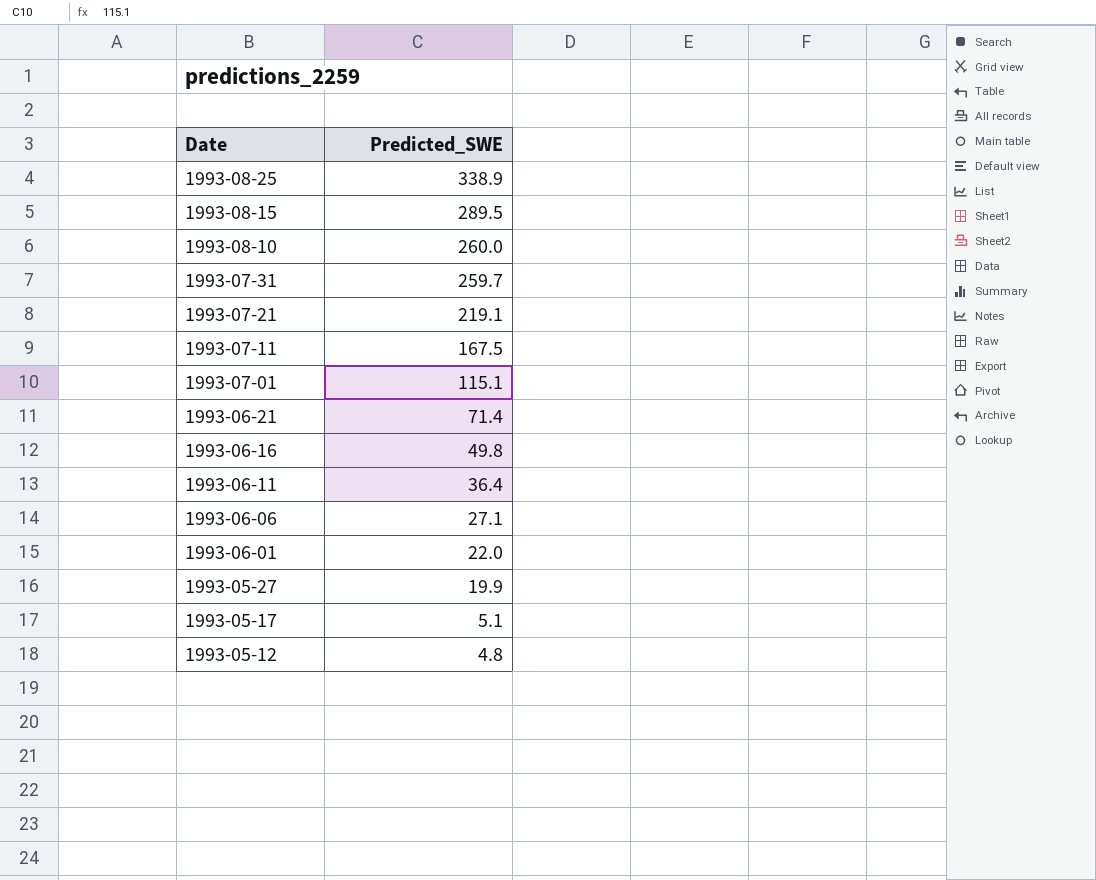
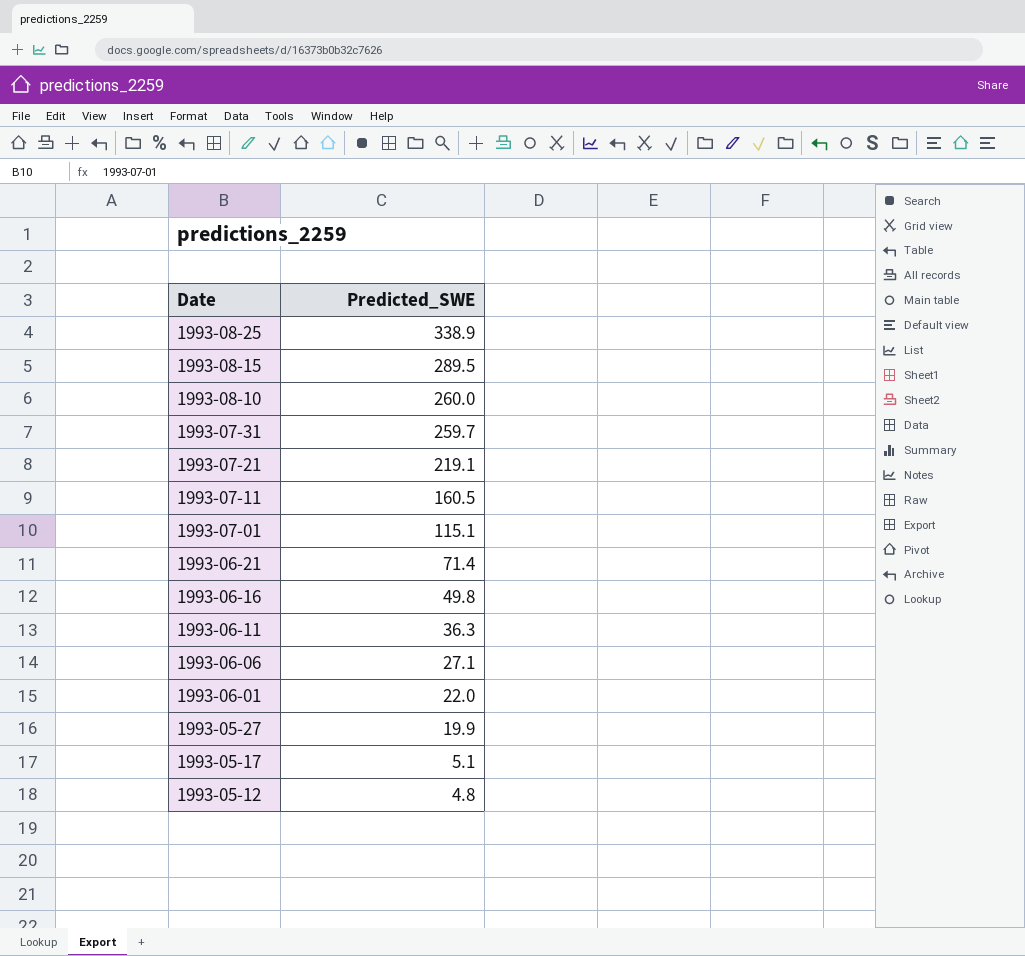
1993-07-11 | Predicted_SWE: 167.5 -> 160.5
1993-06-11 | Predicted_SWE: 36.4 -> 36.3

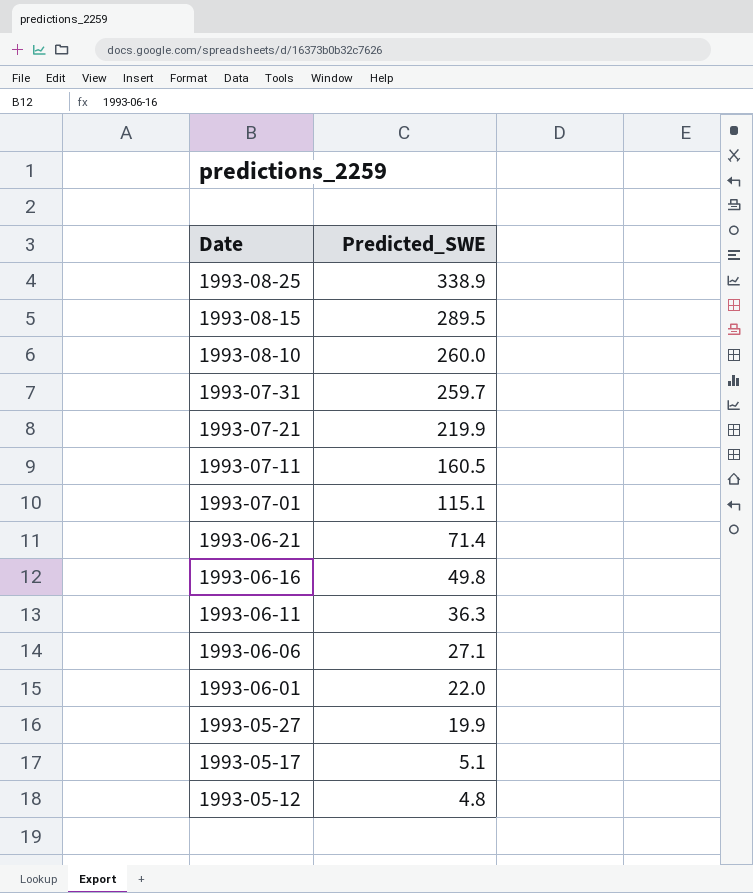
1993-07-21 | Predicted_SWE: 219.1 -> 219.9

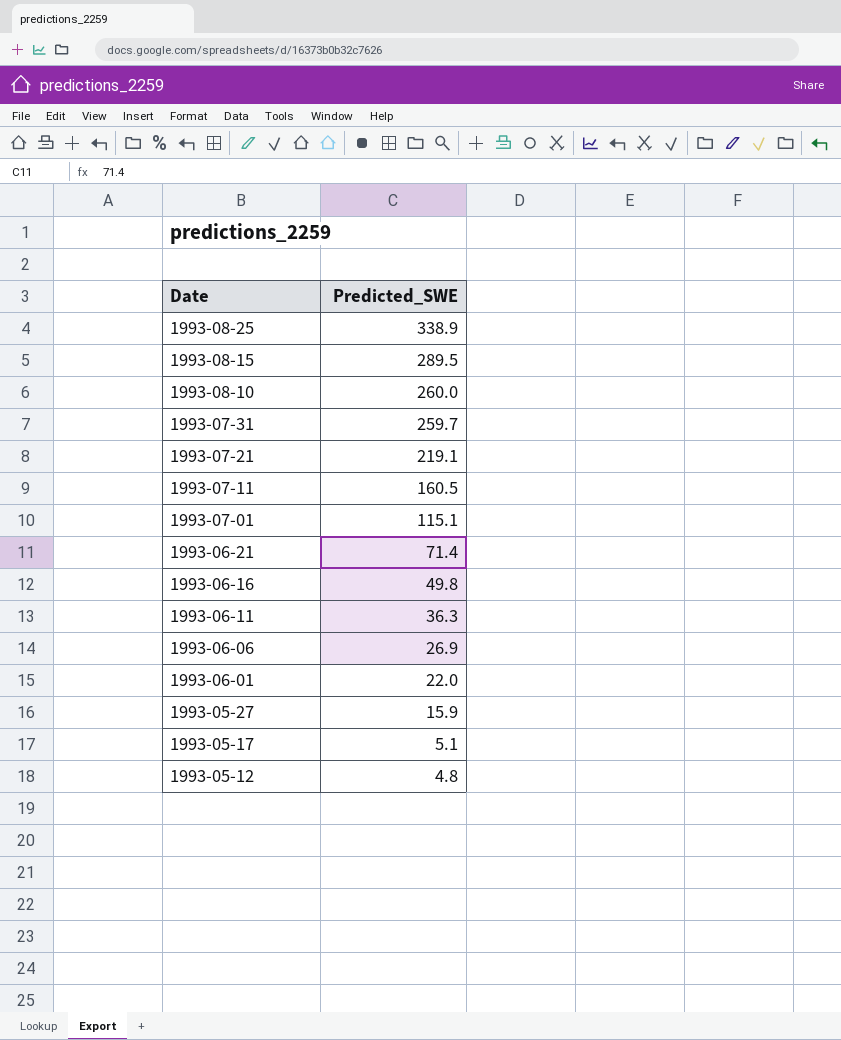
1993-07-21 | Predicted_SWE: 219.9 -> 219.1
1993-06-06 | Predicted_SWE: 27.1 -> 26.9
1993-05-27 | Predicted_SWE: 19.9 -> 15.9

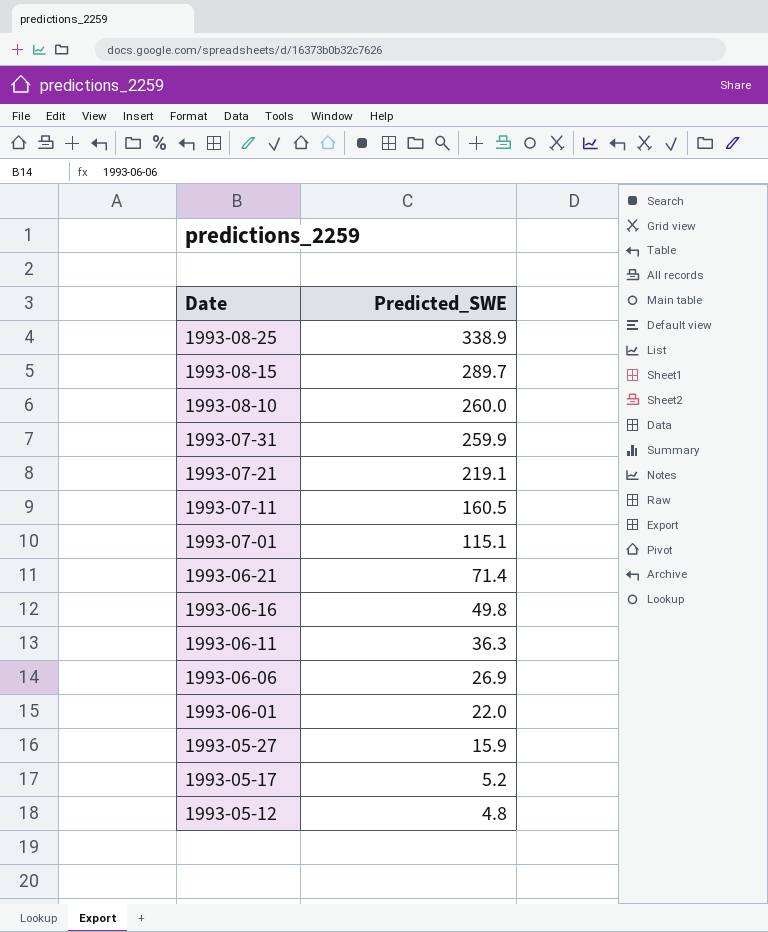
1993-08-15 | Predicted_SWE: 289.5 -> 289.7
1993-07-31 | Predicted_SWE: 259.7 -> 259.9
1993-05-17 | Predicted_SWE: 5.1 -> 5.2

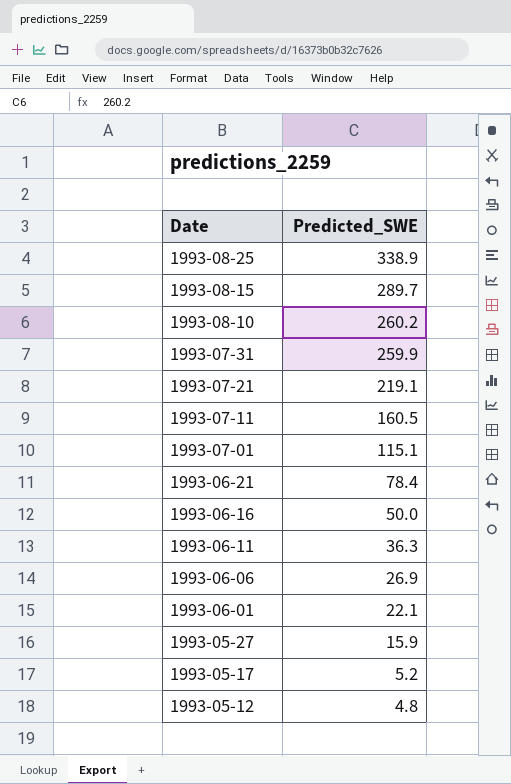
1993-08-10 | Predicted_SWE: 260.0 -> 260.2
1993-06-21 | Predicted_SWE: 71.4 -> 78.4
1993-06-16 | Predicted_SWE: 49.8 -> 50.0
1993-06-01 | Predicted_SWE: 22.0 -> 22.1

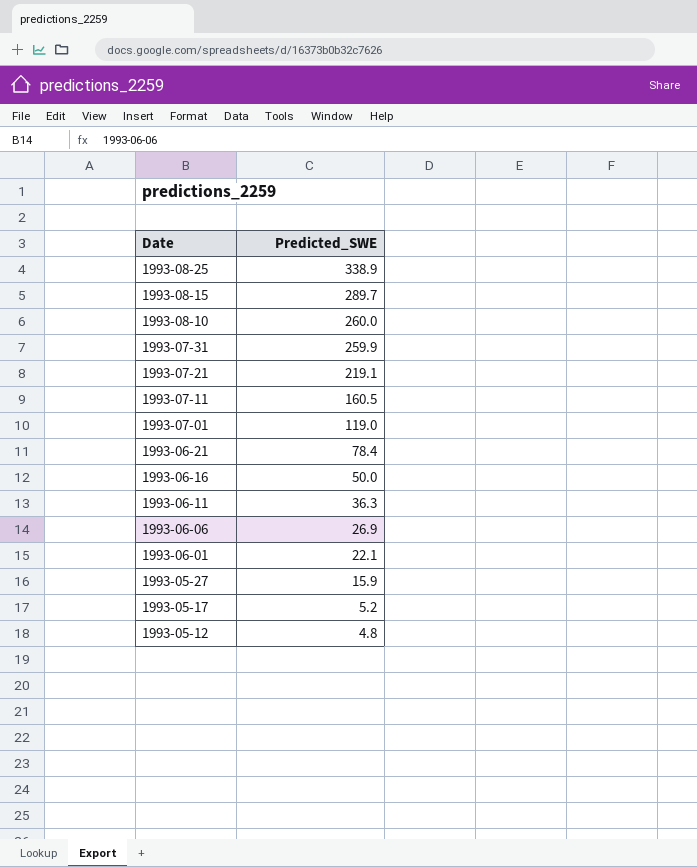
1993-08-10 | Predicted_SWE: 260.2 -> 260.0
1993-07-01 | Predicted_SWE: 115.1 -> 119.0

